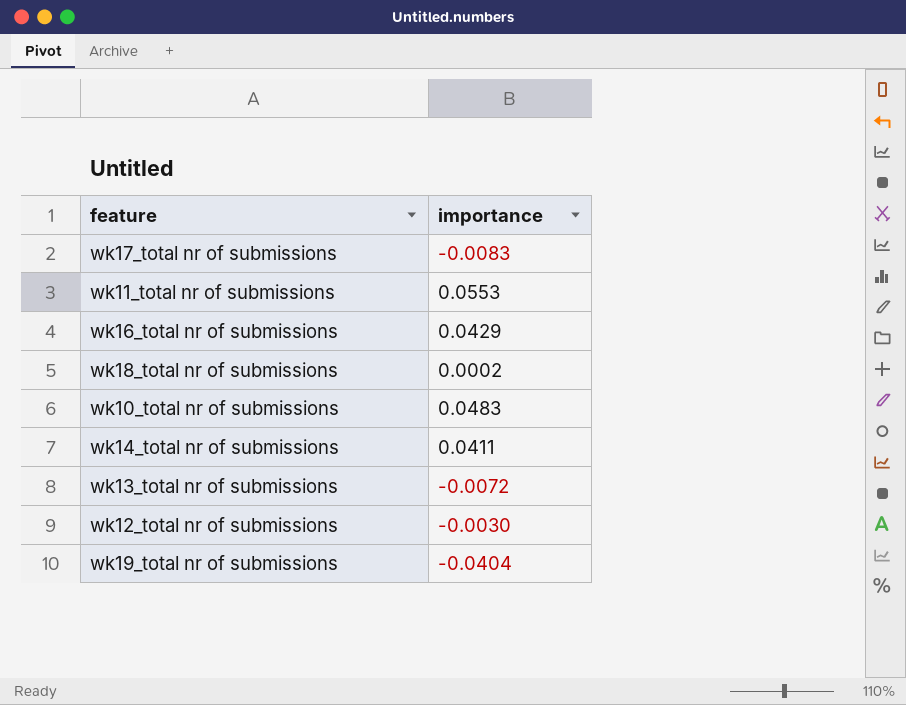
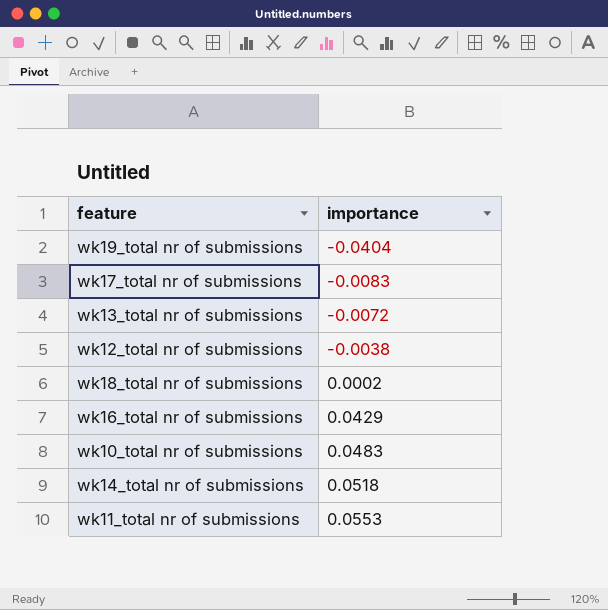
row order: none -> importance ascending
wk12_total nr of submissions | importance: -0.0030 -> -0.0038
wk14_total nr of submissions | importance: 0.0411 -> 0.0518

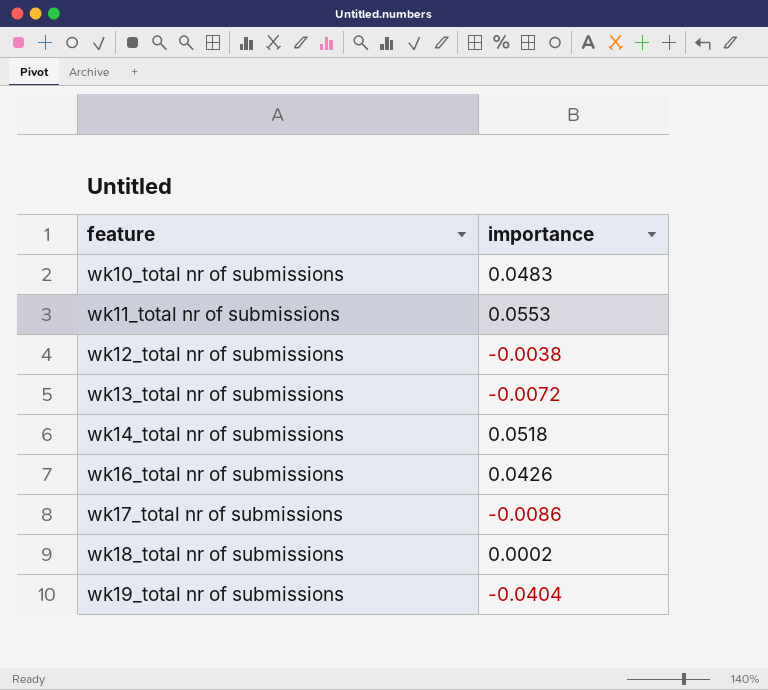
row order: importance ascending -> feature ascending
wk16_total nr of submissions | importance: 0.0429 -> 0.0426
wk17_total nr of submissions | importance: -0.0083 -> -0.0086

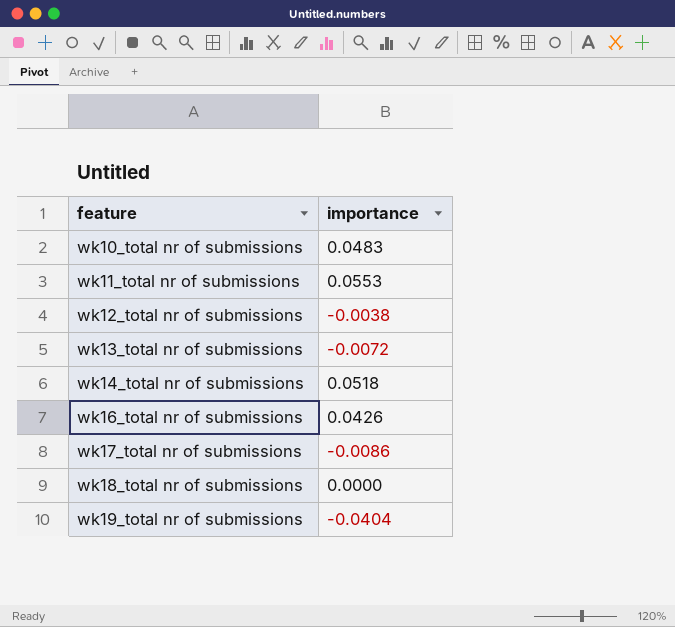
wk18_total nr of submissions | importance: 0.0002 -> 0.0000

